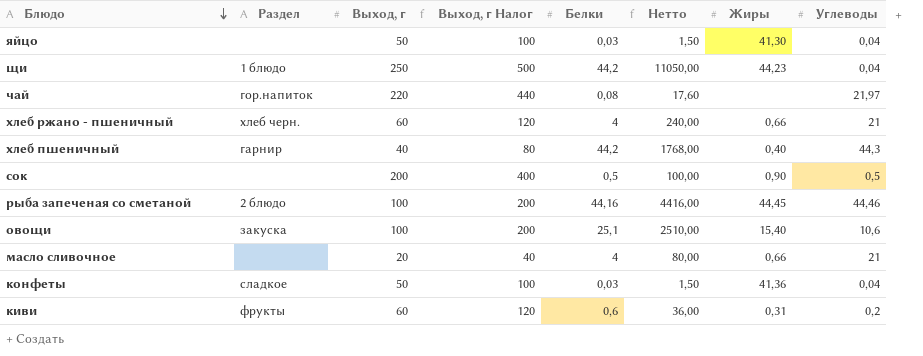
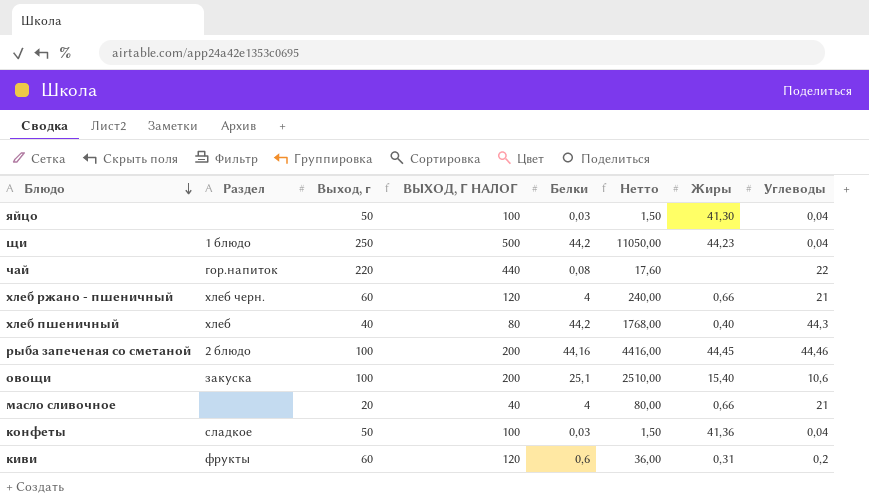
column name: Выход, г Налог -> ВЫХОД, Г НАЛОГ
row сок: none | 200 | 400 | 0,5 | 100,00 | 0,90 | 0,5 -> none
чай | Углеводы: 21,97 -> 22
хлеб пшеничный | Раздел: гарнир -> хлеб

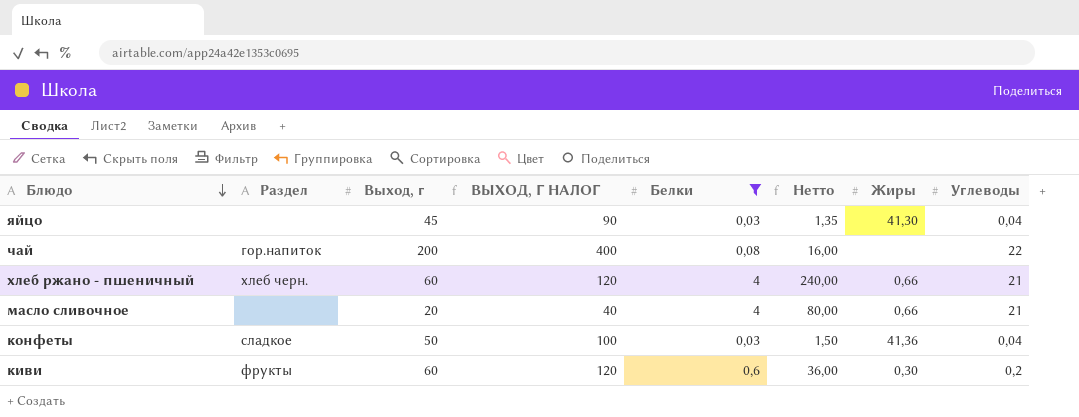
filter: none -> Белки <= 4
яйцо | Выход, г: 50 -> 45
яйцо | ВЫХОД, Г НАЛОГ: 100 -> 90
яйцо | Нетто: 1,50 -> 1,35
чай | Выход, г: 220 -> 200
чай | ВЫХОД, Г НАЛОГ: 440 -> 400
чай | Нетто: 17,60 -> 16,00
киви | Жиры: 0,31 -> 0,30

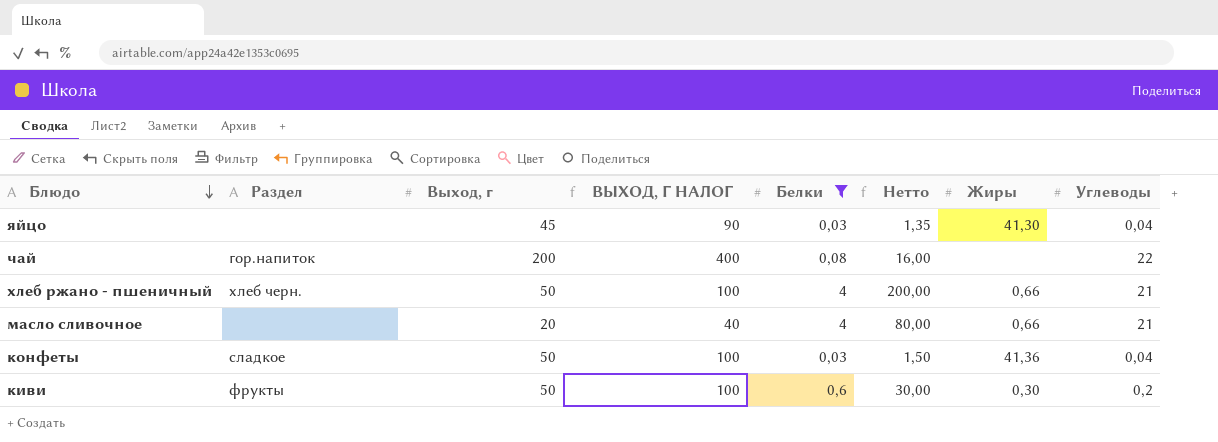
хлеб ржано - пшеничный | Выход, г: 60 -> 50
хлеб ржано - пшеничный | ВЫХОД, Г НАЛОГ: 120 -> 100
хлеб ржано - пшеничный | Нетто: 240,00 -> 200,00
киви | Выход, г: 60 -> 50
киви | ВЫХОД, Г НАЛОГ: 120 -> 100
киви | Нетто: 36,00 -> 30,00

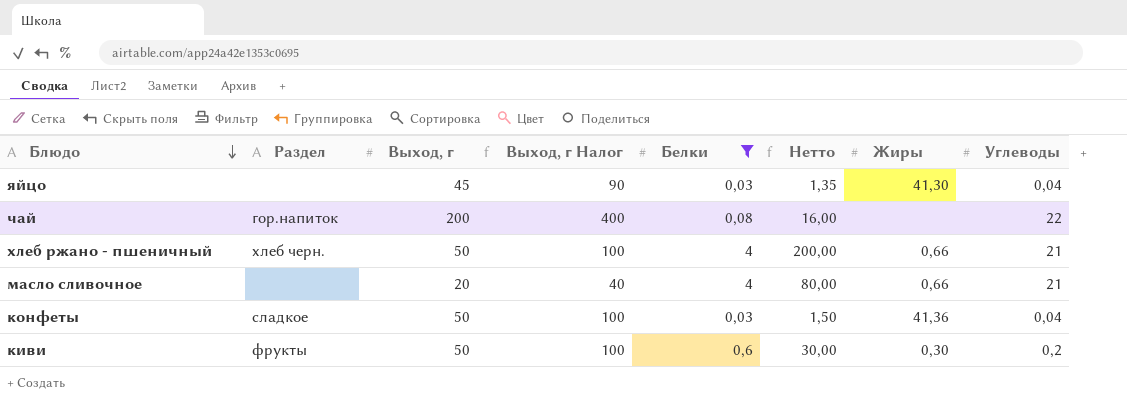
column name: ВЫХОД, Г НАЛОГ -> Выход, г Налог

